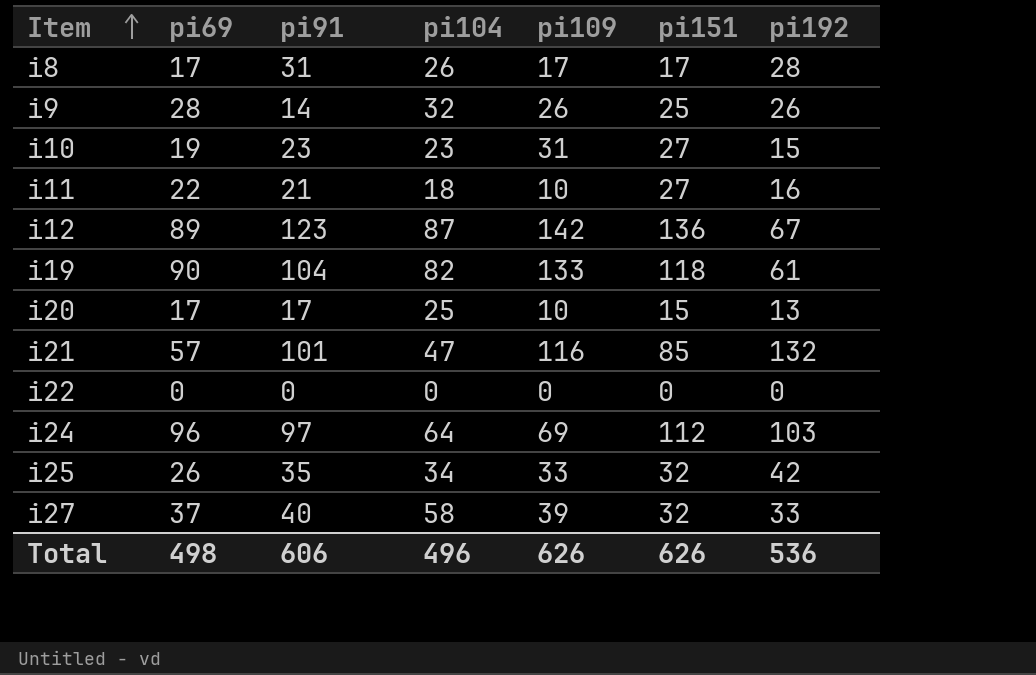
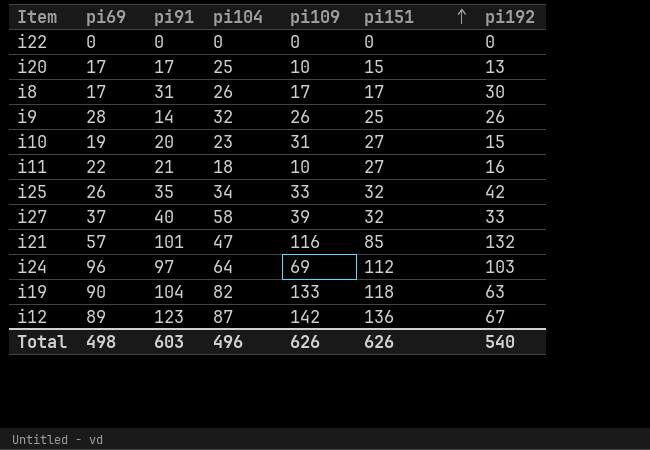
row order: Item ascending -> pi151 ascending
i8 | pi192: 28 -> 30
i10 | pi91: 23 -> 20
i19 | pi192: 61 -> 63
Total | pi91: 606 -> 603
Total | pi192: 536 -> 540

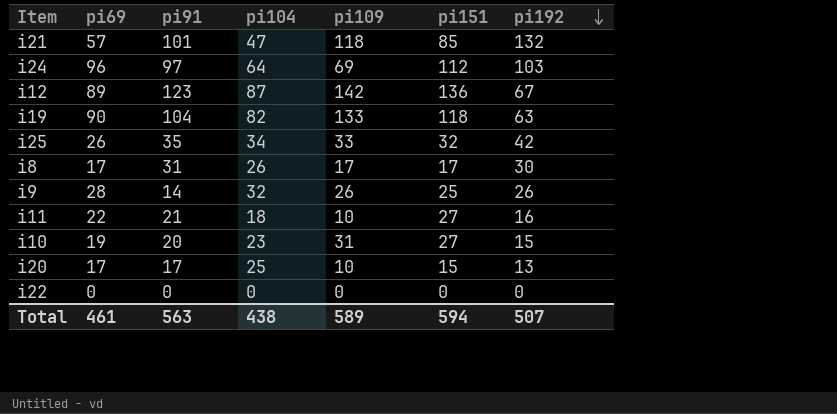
row order: pi151 ascending -> pi192 descending
row i27: 37 | 40 | 58 | 39 | 32 | 33 -> none
i21 | pi109: 116 -> 118
Total | pi69: 498 -> 461
Total | pi91: 603 -> 563
Total | pi104: 496 -> 438
Total | pi109: 626 -> 589
Total | pi151: 626 -> 594
Total | pi192: 540 -> 507

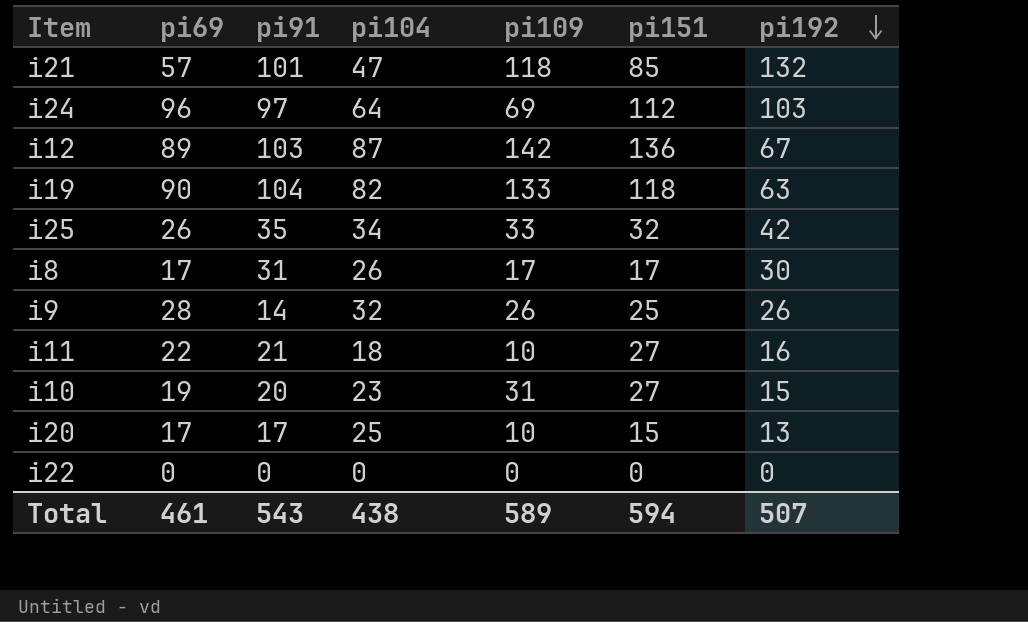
i12 | pi91: 123 -> 103
Total | pi91: 563 -> 543

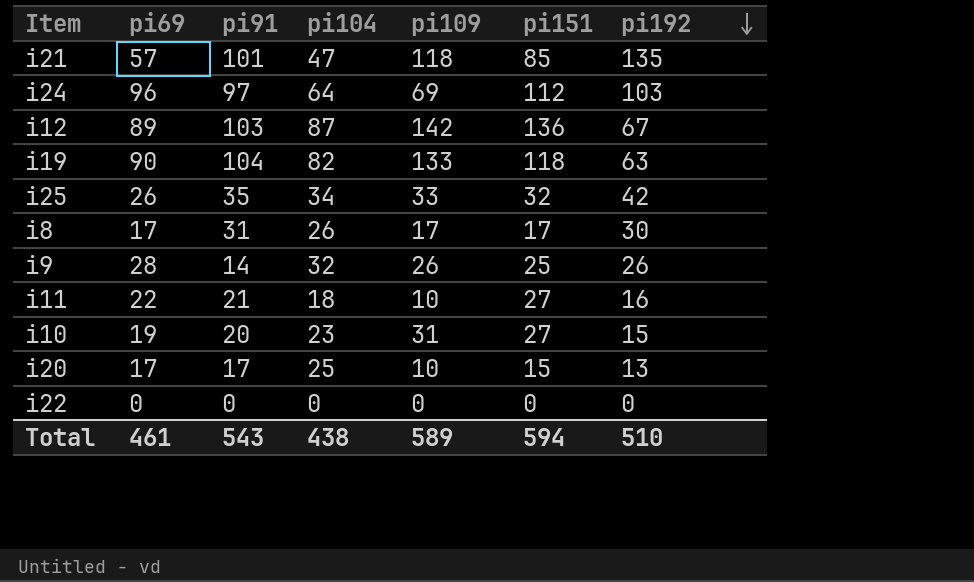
i21 | pi192: 132 -> 135
Total | pi192: 507 -> 510

